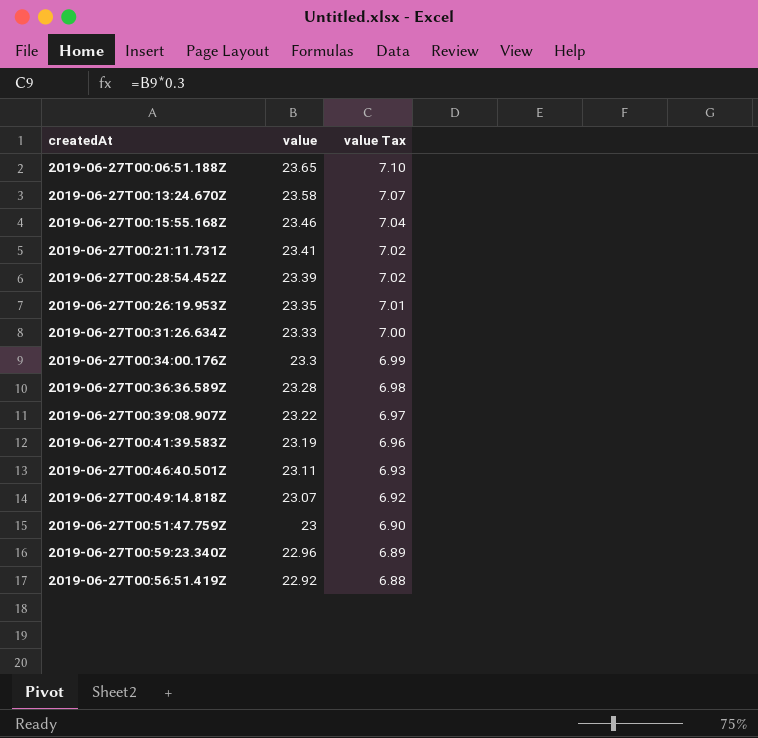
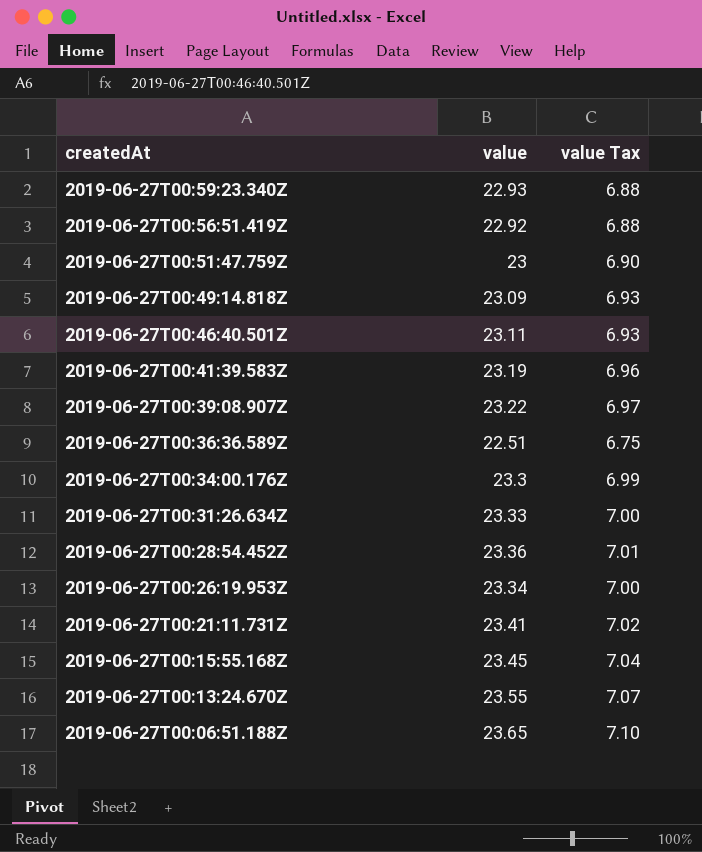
row order: value descending -> createdAt descending
2019-06-27T00:59:23.340Z | value: 22.96 -> 22.93
2019-06-27T00:59:23.340Z | value Tax: 6.89 -> 6.88
2019-06-27T00:49:14.818Z | value: 23.07 -> 23.09
2019-06-27T00:49:14.818Z | value Tax: 6.92 -> 6.93
2019-06-27T00:36:36.589Z | value: 23.28 -> 22.51
2019-06-27T00:36:36.589Z | value Tax: 6.98 -> 6.75
2019-06-27T00:28:54.452Z | value: 23.39 -> 23.36
2019-06-27T00:28:54.452Z | value Tax: 7.02 -> 7.01
2019-06-27T00:26:19.953Z | value: 23.35 -> 23.34
2019-06-27T00:26:19.953Z | value Tax: 7.01 -> 7.00
2019-06-27T00:15:55.168Z | value: 23.46 -> 23.45
2019-06-27T00:13:24.670Z | value: 23.58 -> 23.55

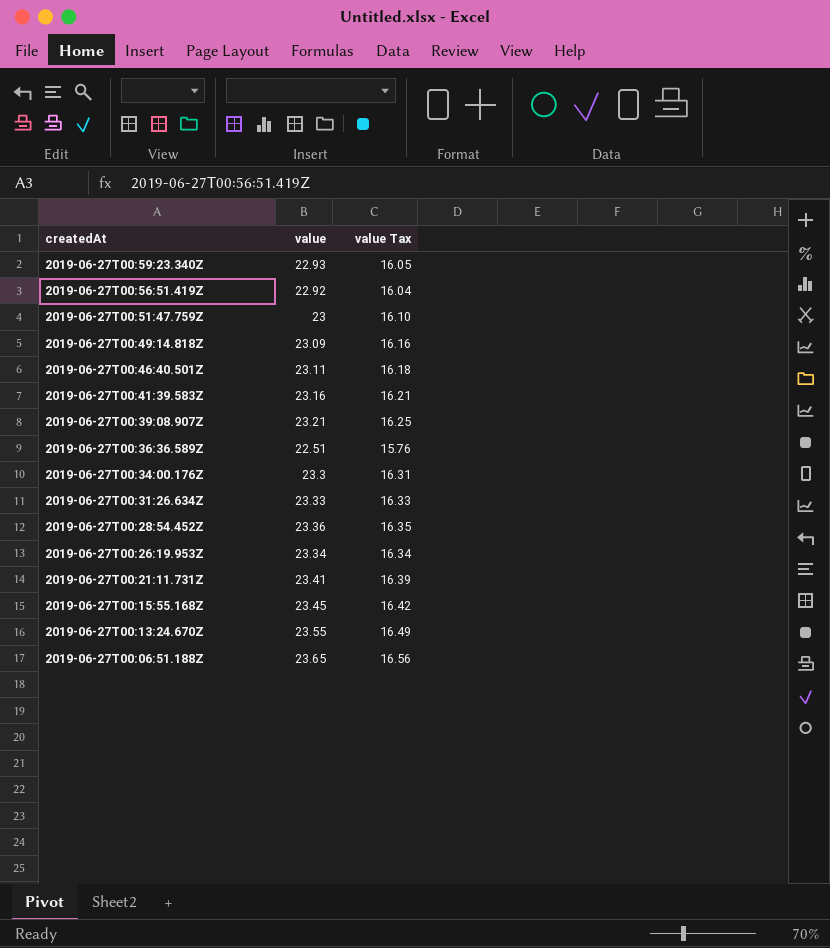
column value Tax | formula: [value] * 0.3 -> [value] * 0.7
2019-06-27T00:41:39.583Z | value: 23.19 -> 23.16
2019-06-27T00:39:08.907Z | value: 23.22 -> 23.21

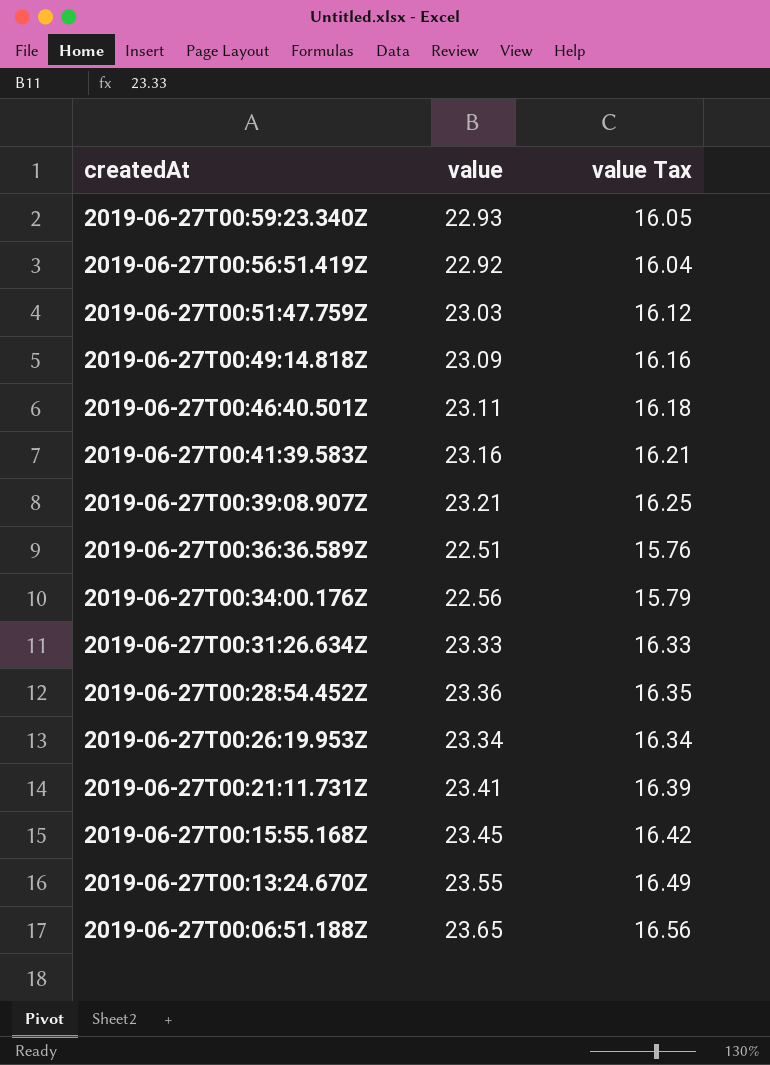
2019-06-27T00:51:47.759Z | value: 23 -> 23.03
2019-06-27T00:51:47.759Z | value Tax: 16.10 -> 16.12
2019-06-27T00:34:00.176Z | value: 23.3 -> 22.56
2019-06-27T00:34:00.176Z | value Tax: 16.31 -> 15.79

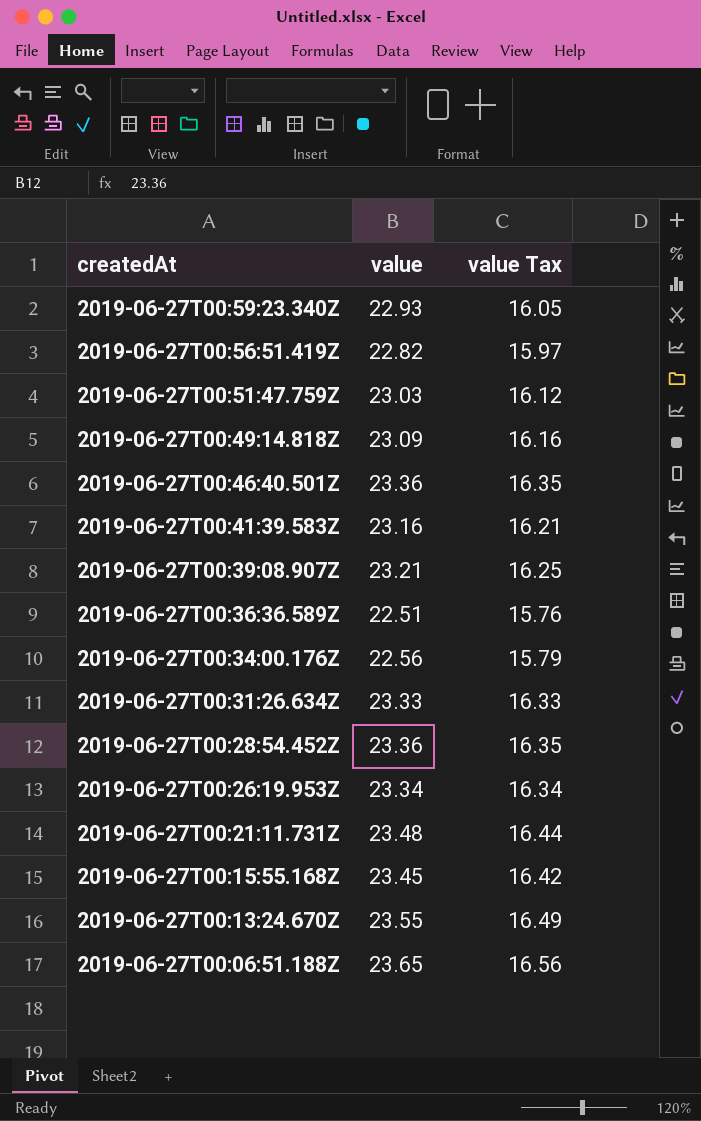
2019-06-27T00:56:51.419Z | value: 22.92 -> 22.82
2019-06-27T00:56:51.419Z | value Tax: 16.04 -> 15.97
2019-06-27T00:46:40.501Z | value: 23.11 -> 23.36
2019-06-27T00:46:40.501Z | value Tax: 16.18 -> 16.35
2019-06-27T00:21:11.731Z | value: 23.41 -> 23.48
2019-06-27T00:21:11.731Z | value Tax: 16.39 -> 16.44

